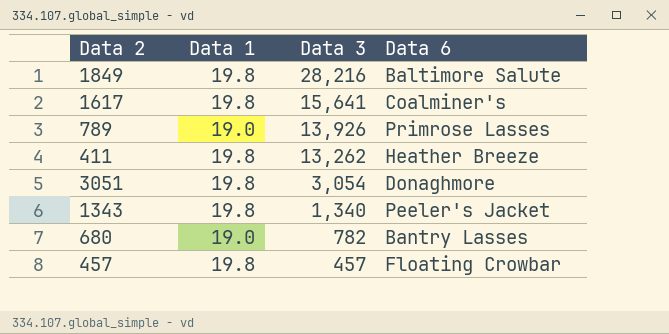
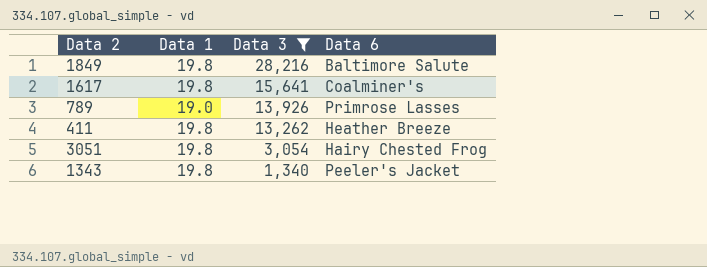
filter: none -> Data 3 >= 1,340
3051 | Data 6: Donaghmore -> Hairy Chested Frog

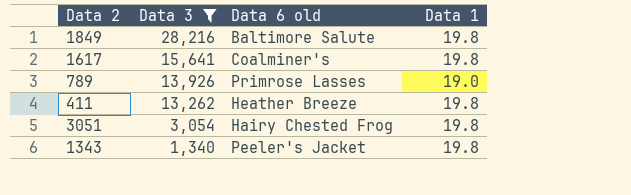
column name: Data 6 -> Data 6 old
column Data 1 | position: 2 -> 4

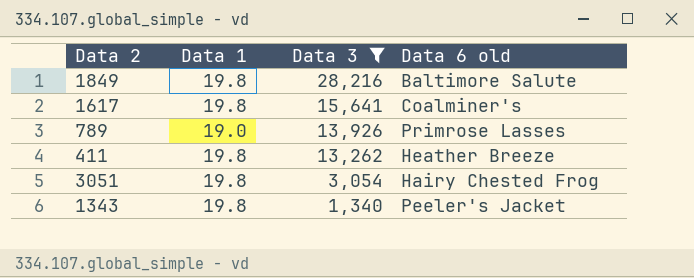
column Data 1 | position: 4 -> 2

